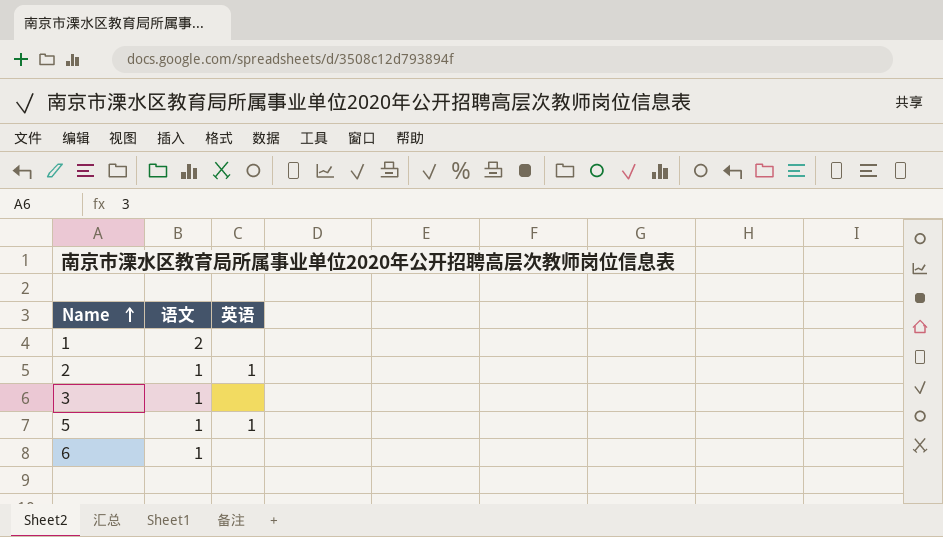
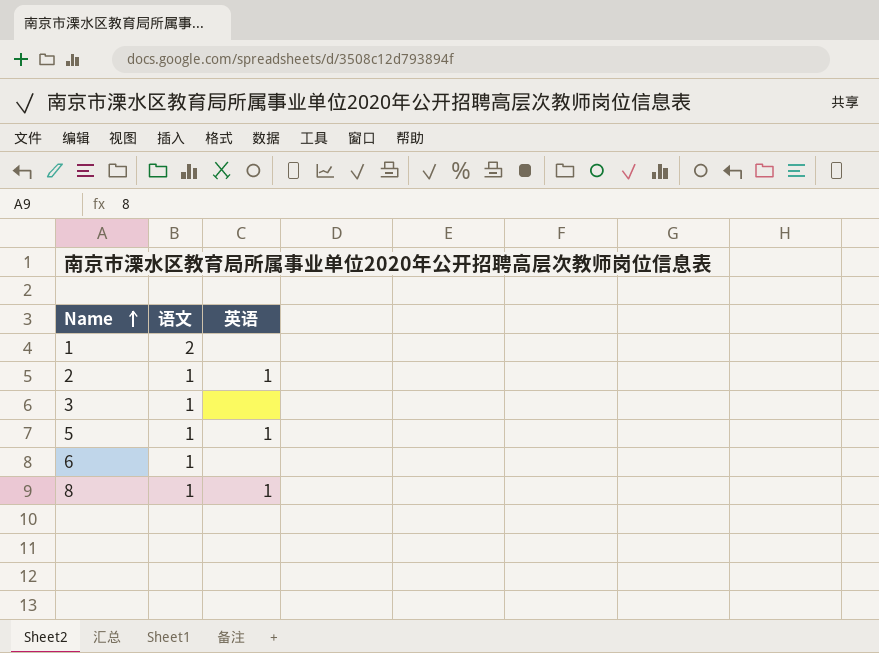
row 8: none -> 1 | 1

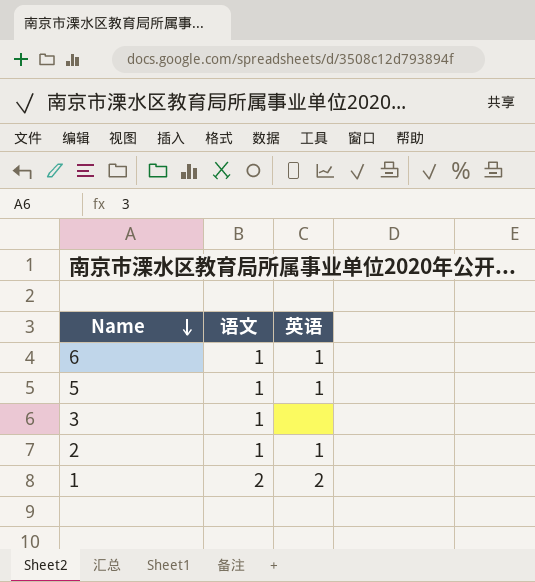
row order: Name ascending -> Name descending
row 8: 1 | 1 -> none
6 | 英语: none -> 1
1 | 英语: none -> 2

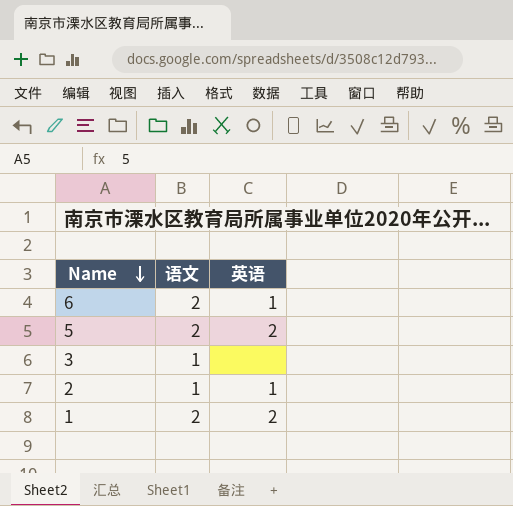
6 | 语文: 1 -> 2
5 | 语文: 1 -> 2
5 | 英语: 1 -> 2

